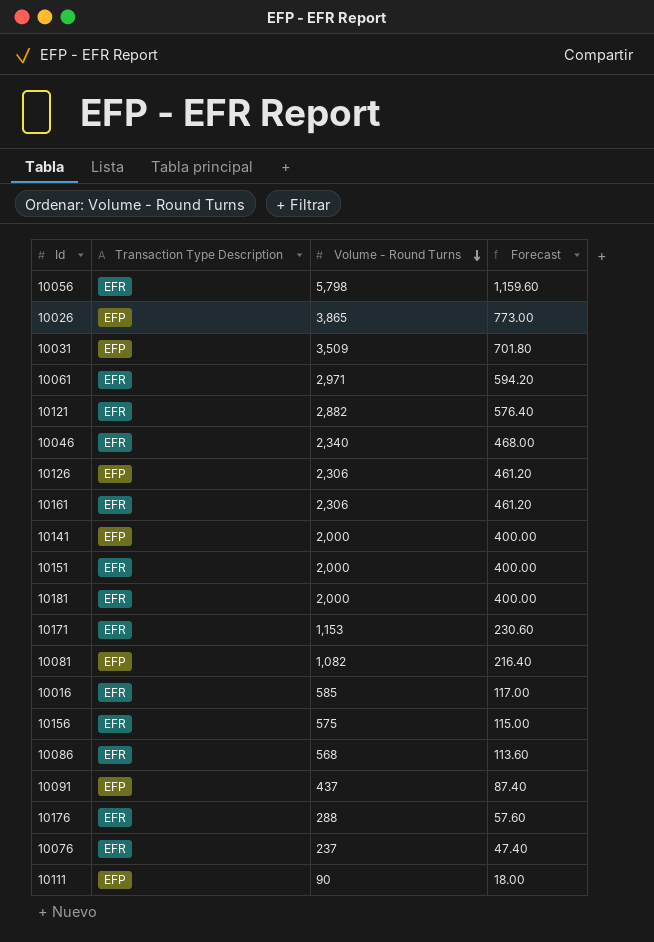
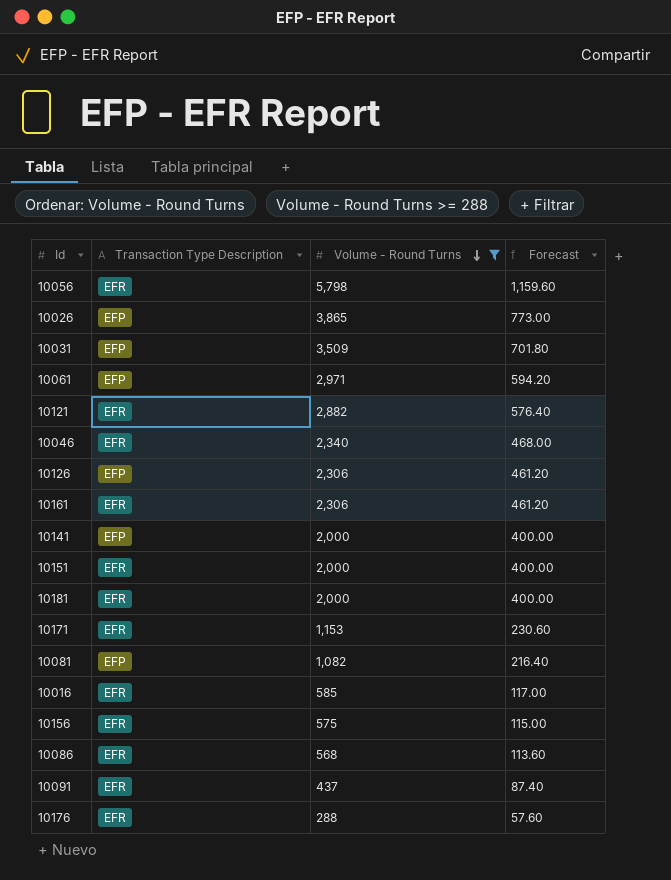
filter: none -> Volume - Round Turns >= 288
10061 | Transaction Type Description: EFR -> EFP
10091 | Transaction Type Description: EFP -> EFR

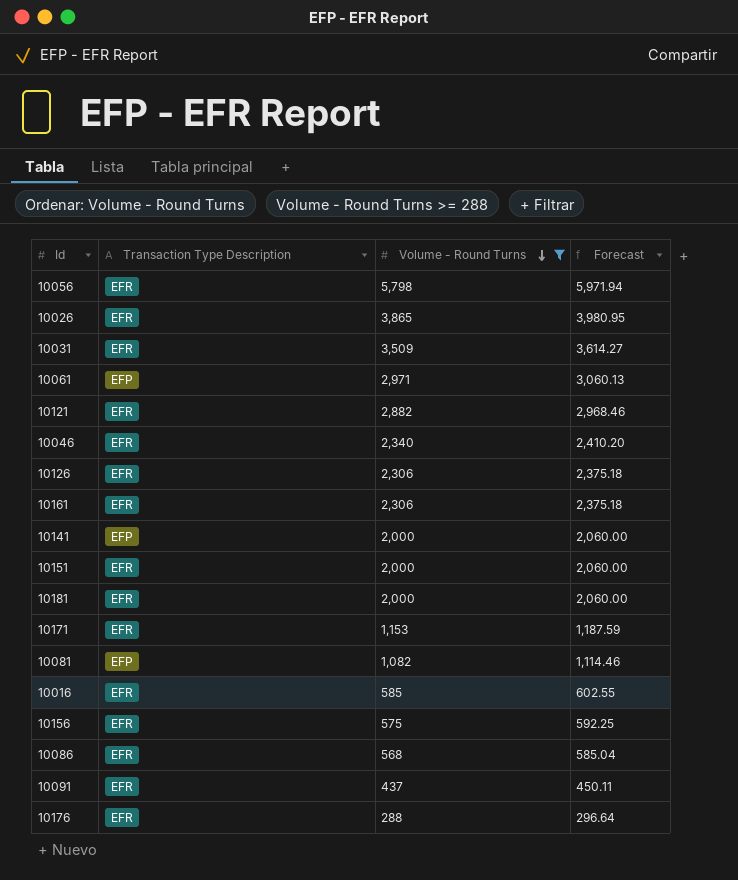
column Forecast | formula: [Volume - Round Turns] * 0.2 -> [Volume - Round Turns] * 1.03
10026 | Transaction Type Description: EFP -> EFR
10031 | Transaction Type Description: EFP -> EFR
10126 | Transaction Type Description: EFP -> EFR

